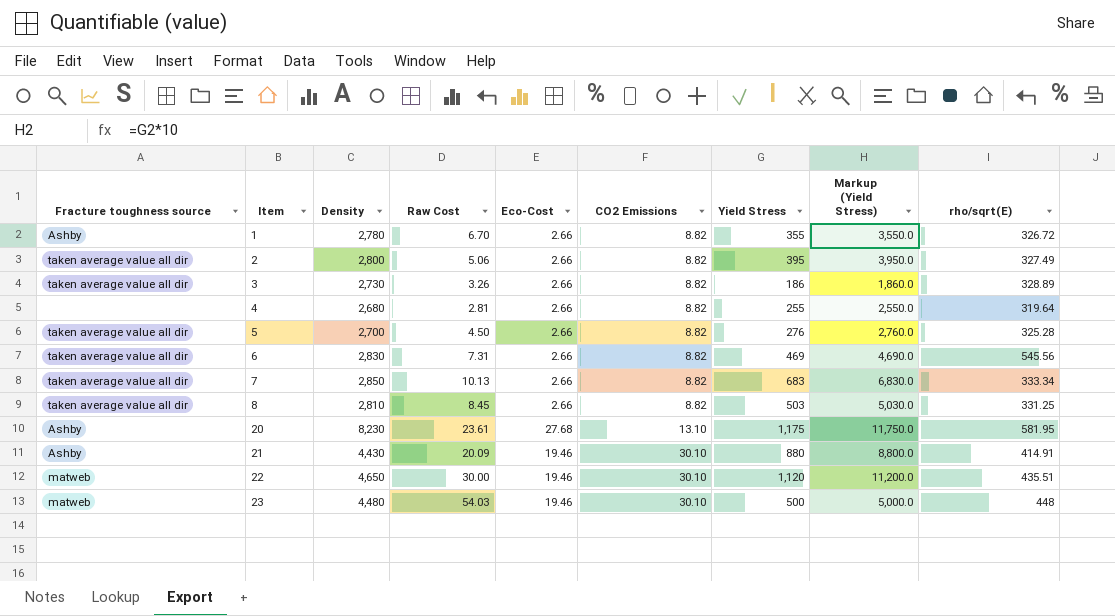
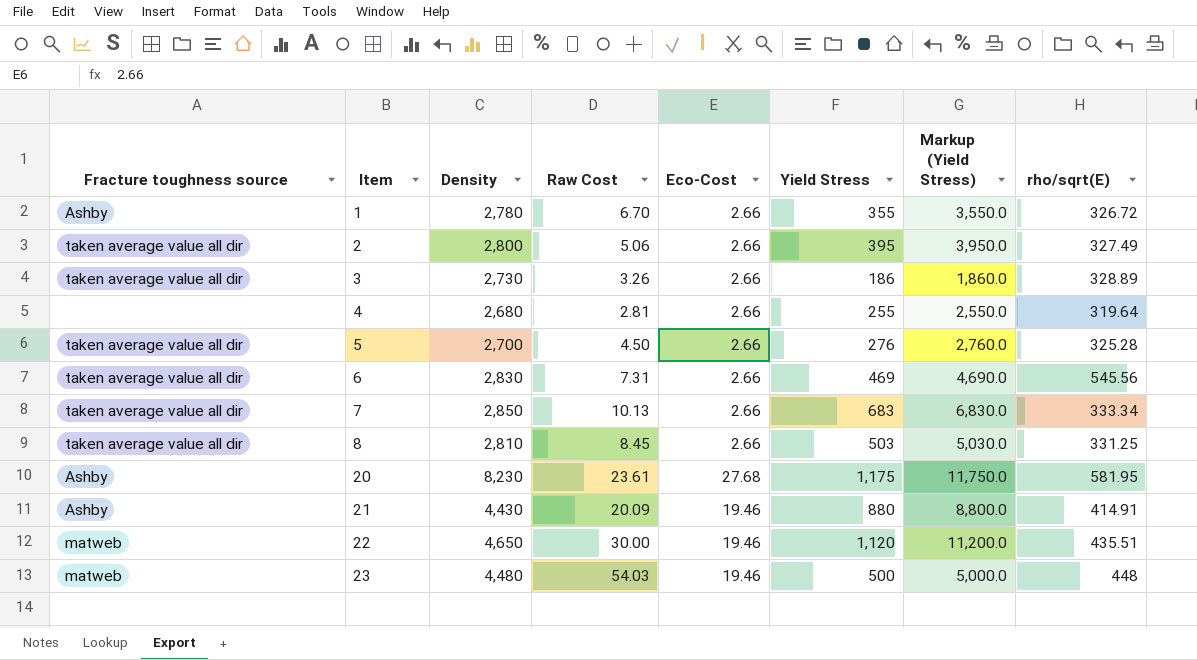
column CO2 Emissions | position: 6 -> none

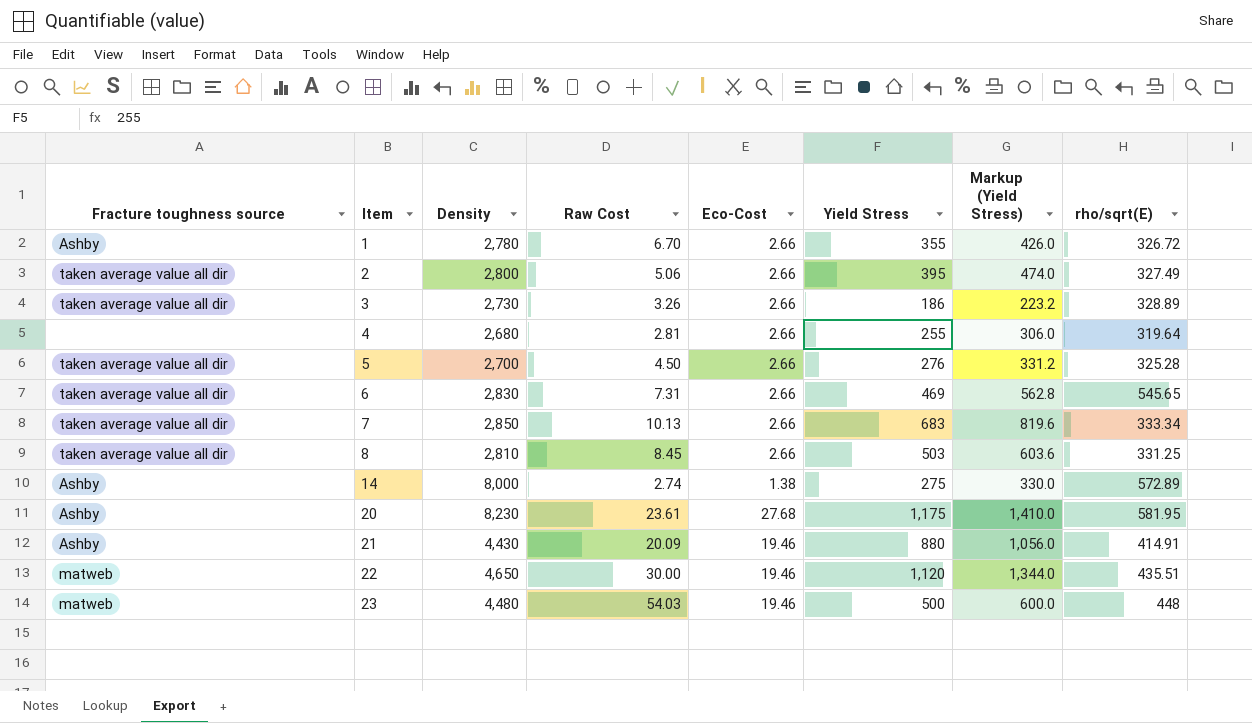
column Markup (Yield Stress) | formula: [Yield Stress] * 10 -> [Yield Stress] * 1.2
6 | rho/sqrt(E): 545.56 -> 545.65
row 14: none -> Ashby | 8,000 | 2.74 | 1.38 | 275 | 330.0 | 572.89

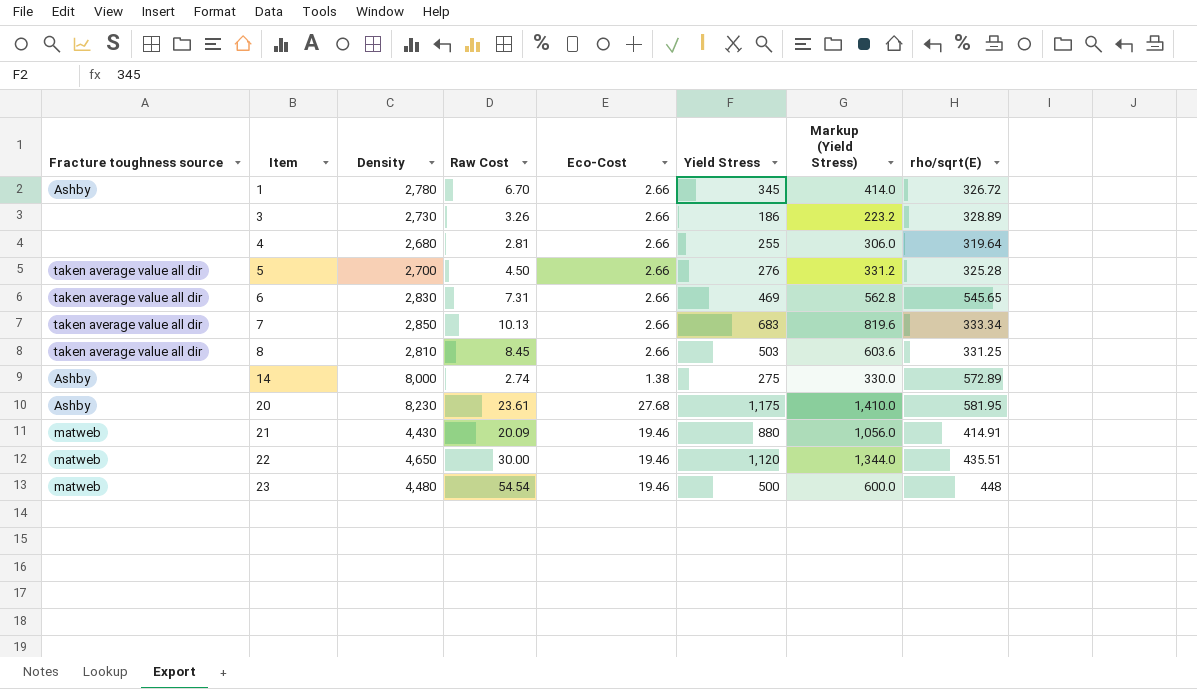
row 2: taken average value all dir | 2,800 | 5.06 | 2.66 | 395 | 474.0 | 327.49 -> none
1 | Yield Stress: 355 -> 345
1 | Markup (Yield Stress): 426.0 -> 414.0
3 | Fracture toughness source: taken average value all dir -> none
21 | Fracture toughness source: Ashby -> matweb
23 | Raw Cost: 54.03 -> 54.54

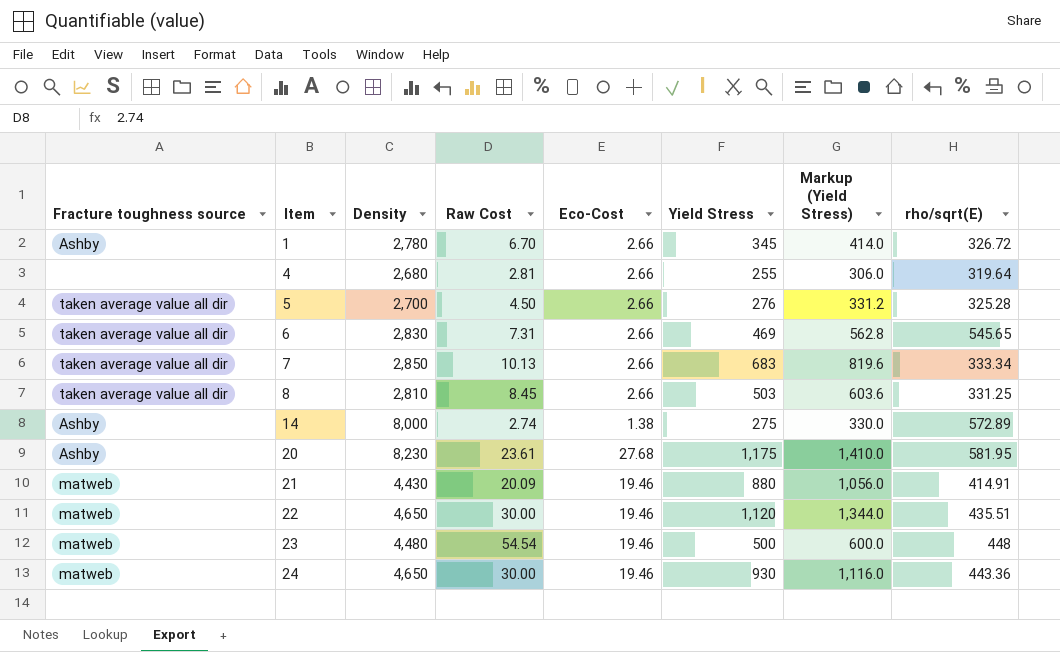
row 3: none | 2,730 | 3.26 | 2.66 | 186 | 223.2 | 328.89 -> none
row 24: none -> matweb | 4,650 | 30.00 | 19.46 | 930 | 1,116.0 | 443.36

